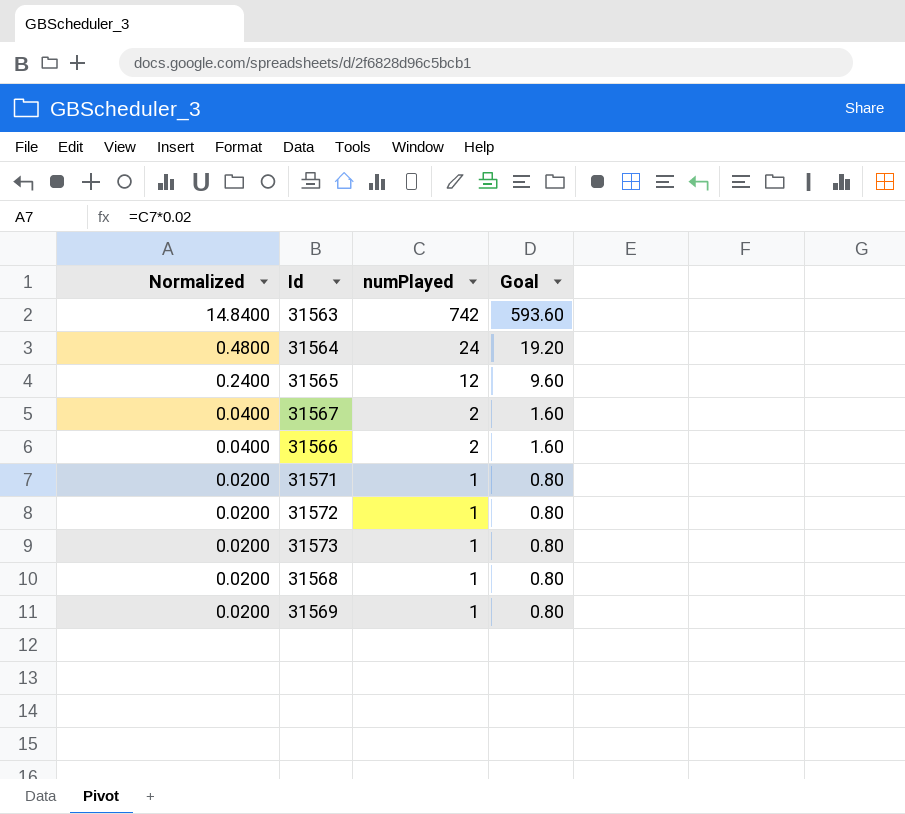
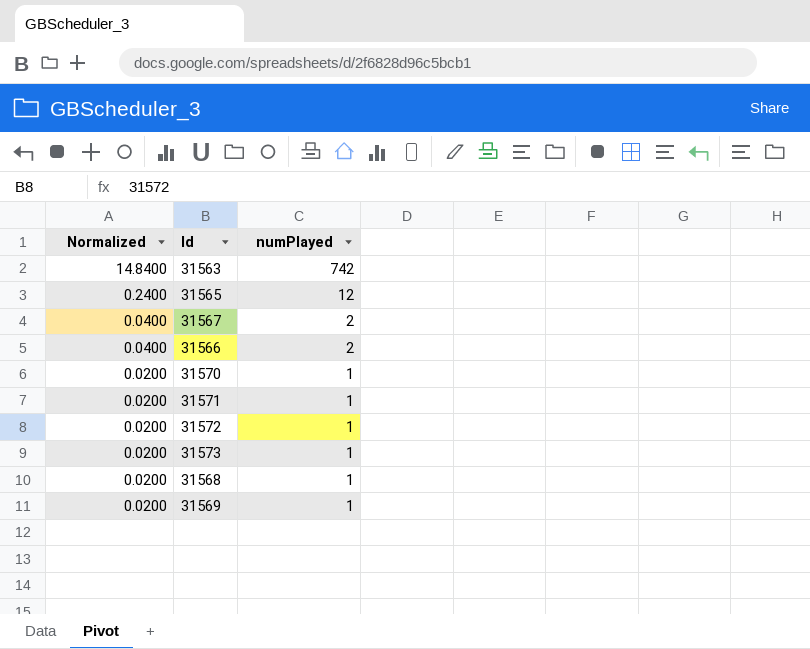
column Goal | formula: [numPlayed] * 0.8 -> none
row 31564: 0.4800 | 24 | 19.20 -> none
row 31570: none -> 0.0200 | 1

